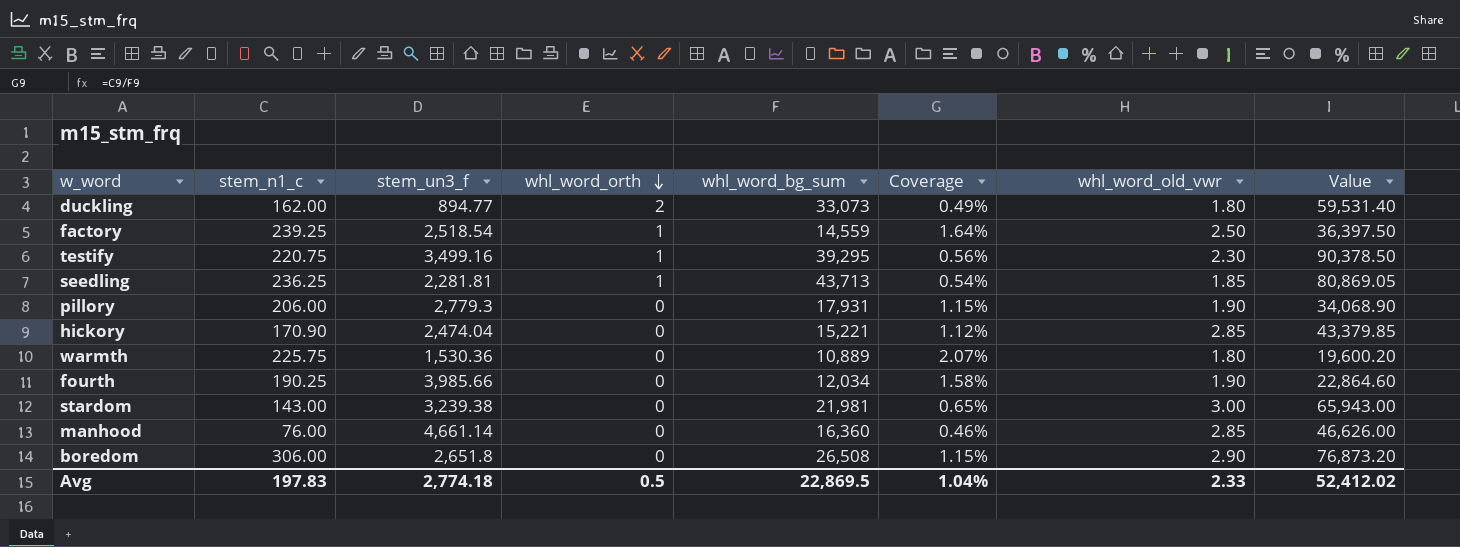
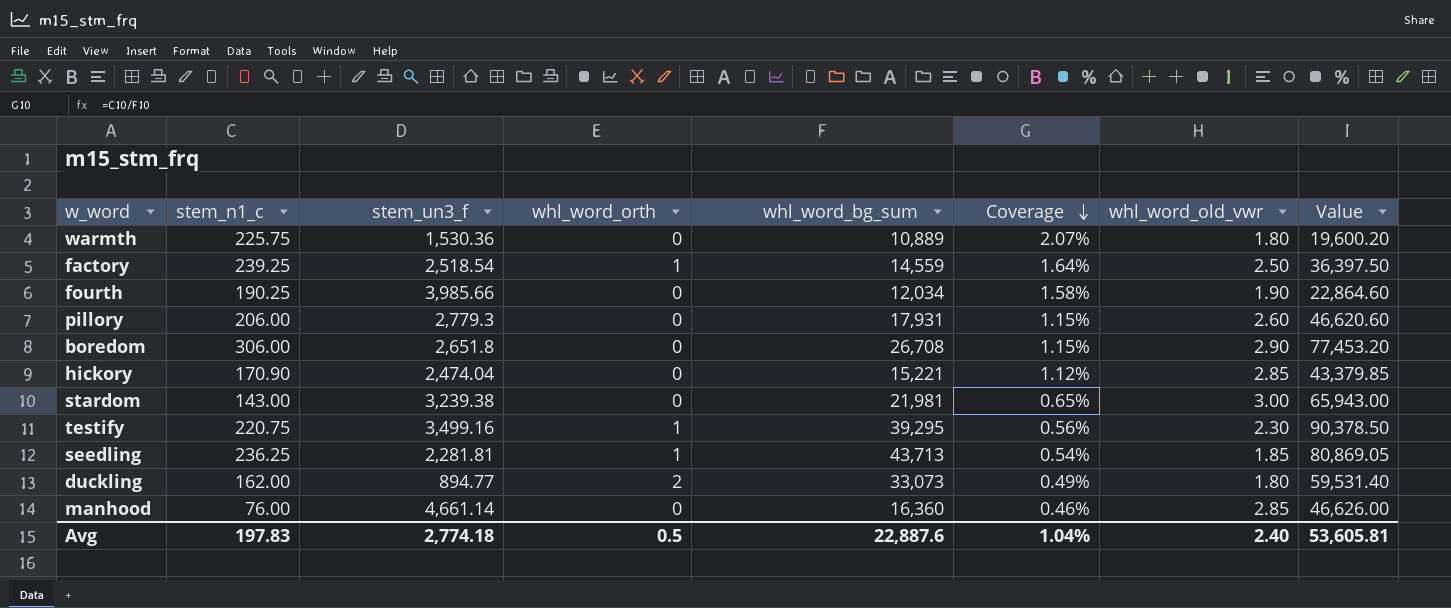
row order: whl_word_orth descending -> Coverage descending
pillory | whl_word_old_vwr: 1.90 -> 2.60
pillory | Value: 34,068.90 -> 46,620.60
boredom | whl_word_bg_sum: 26,508 -> 26,708
boredom | Value: 76,873.20 -> 77,453.20
Avg | whl_word_bg_sum: 22,869.5 -> 22,887.6
Avg | whl_word_old_vwr: 2.33 -> 2.40
Avg | Value: 52,412.02 -> 53,605.81

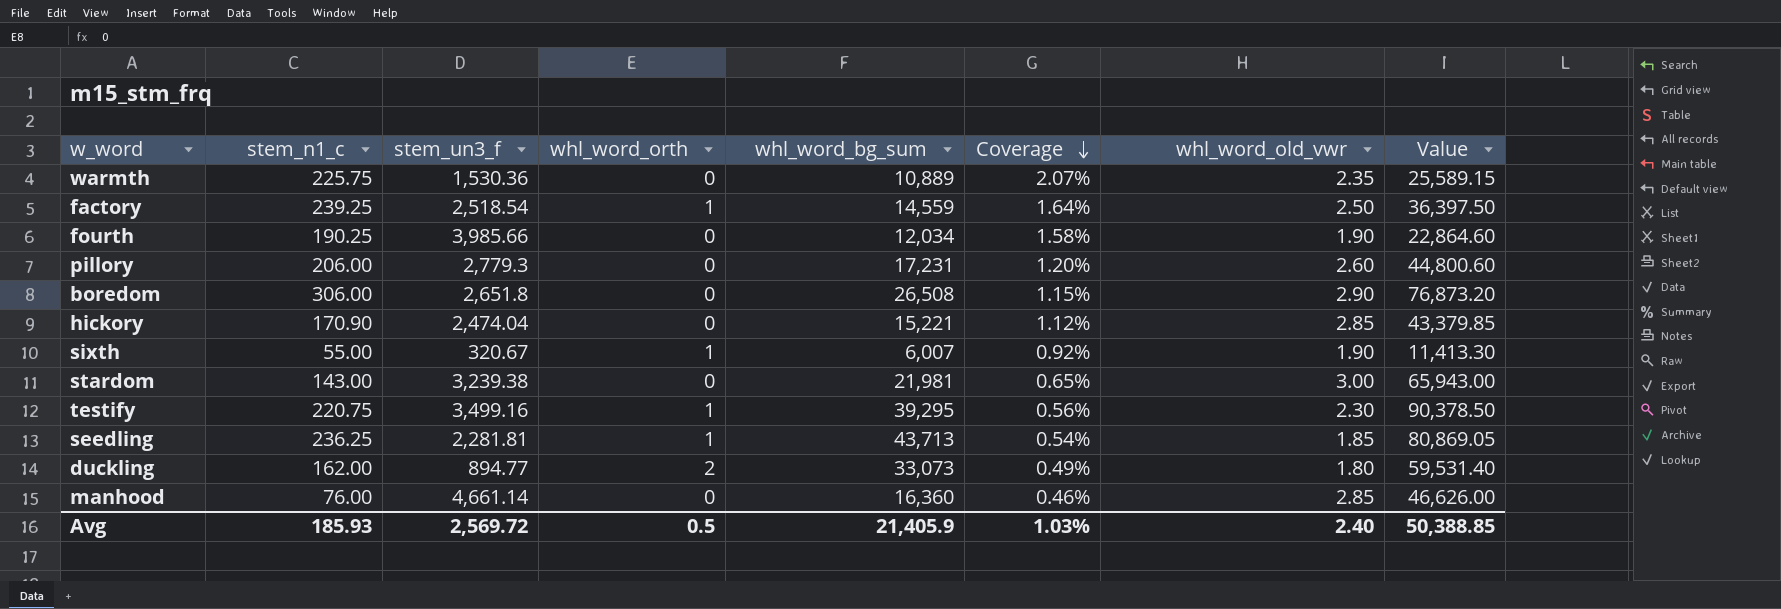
warmth | whl_word_old_vwr: 1.80 -> 2.35
warmth | Value: 19,600.20 -> 25,589.15
pillory | whl_word_bg_sum: 17,931 -> 17,231
pillory | Coverage: 1.15% -> 1.20%
pillory | Value: 46,620.60 -> 44,800.60
boredom | whl_word_bg_sum: 26,708 -> 26,508
boredom | Value: 77,453.20 -> 76,873.20
row sixth: none -> 55.00 | 320.67 | 1 | 6,007 | 0.92% | 1.90 | 11,413.30
Avg | stem_n1_c: 197.83 -> 185.93
Avg | stem_un3_f: 2,774.18 -> 2,569.72
Avg | whl_word_bg_sum: 22,887.6 -> 21,405.9
Avg | Coverage: 1.04% -> 1.03%
Avg | Value: 53,605.81 -> 50,388.85

